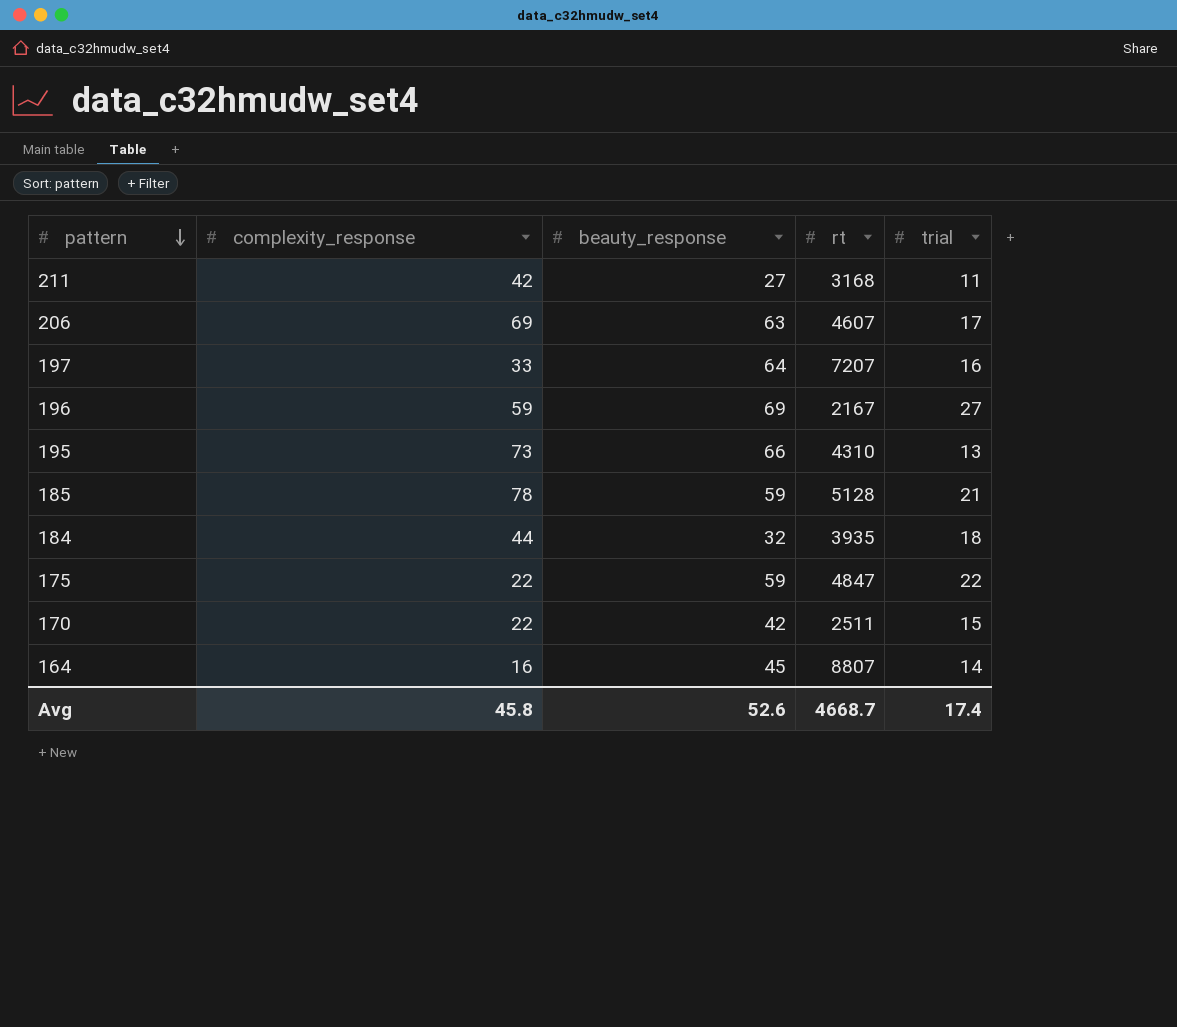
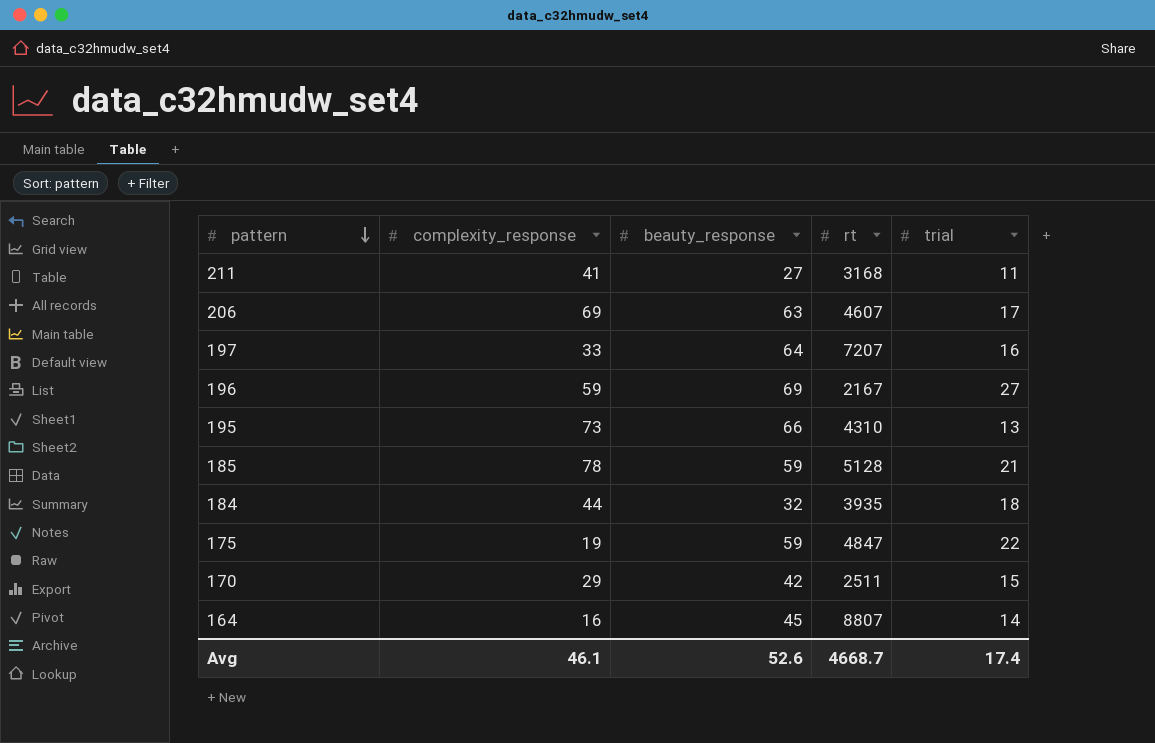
211 | complexity_response: 42 -> 41
175 | complexity_response: 22 -> 19
170 | complexity_response: 22 -> 29
Avg | complexity_response: 45.8 -> 46.1

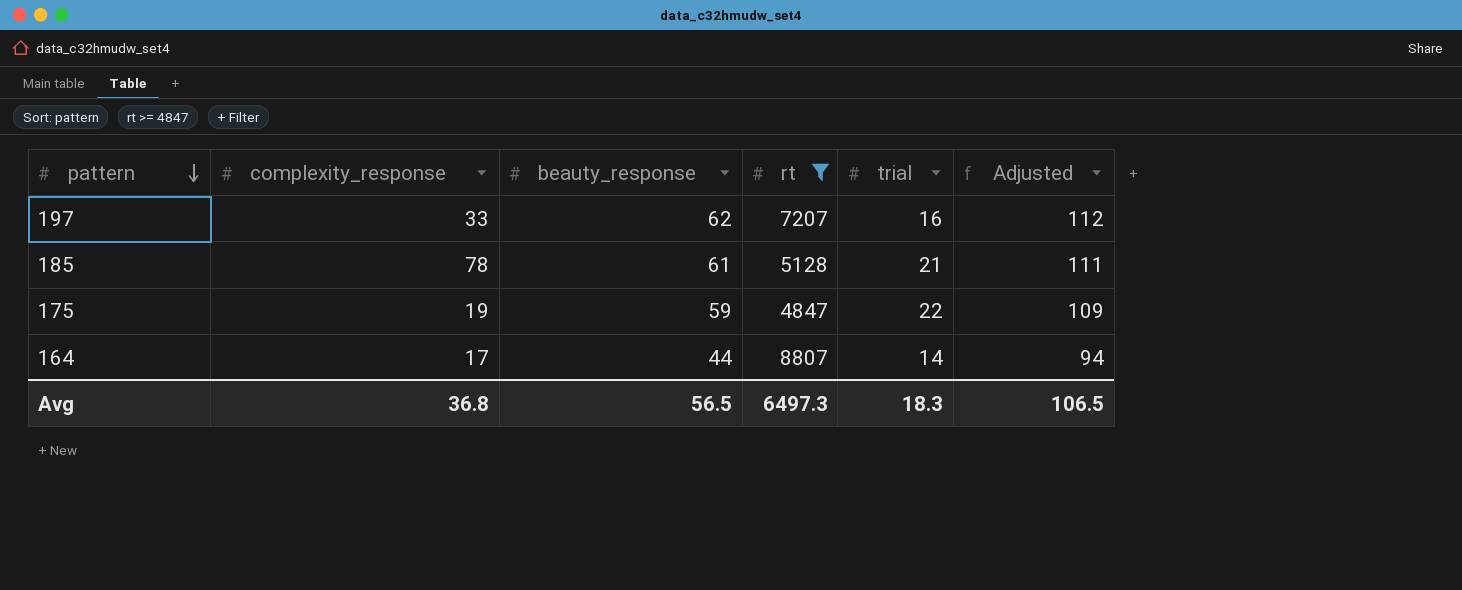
filter: none -> rt >= 4847
column Adjusted | formula: none -> [beauty_response] + 50
197 | beauty_response: 64 -> 62
185 | beauty_response: 59 -> 61
164 | complexity_response: 16 -> 17
164 | beauty_response: 45 -> 44
Avg | complexity_response: 46.1 -> 36.8
Avg | beauty_response: 52.6 -> 56.5
Avg | rt: 4668.7 -> 6497.3
Avg | trial: 17.4 -> 18.3

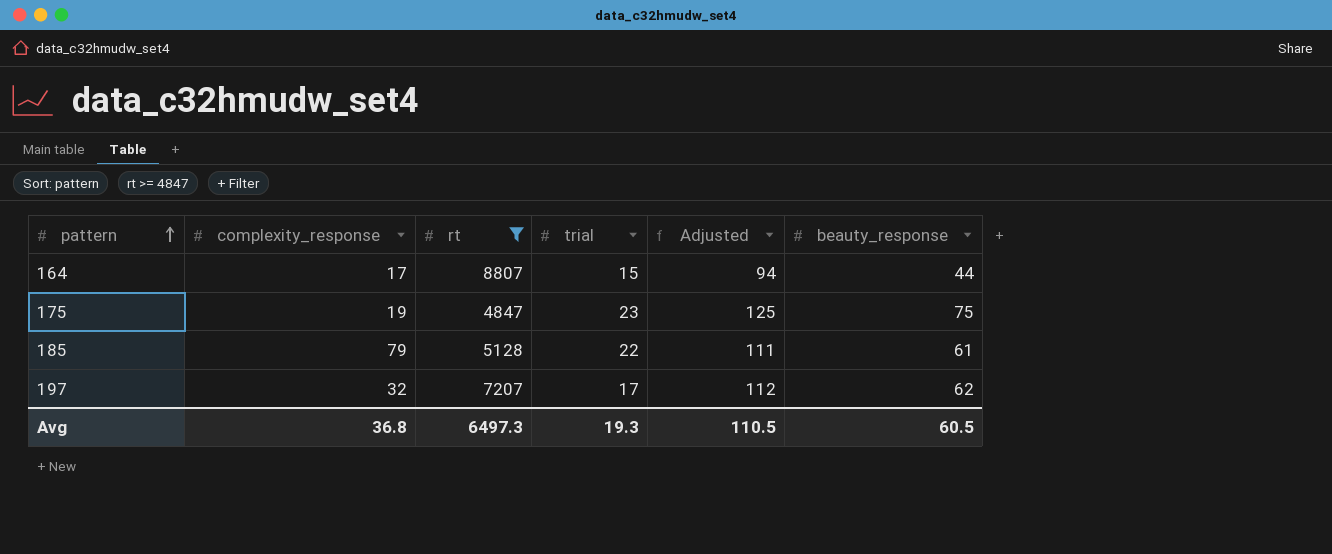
row order: pattern descending -> pattern ascending
column beauty_response | position: 3 -> 6
164 | trial: 14 -> 15
175 | trial: 22 -> 23
175 | Adjusted: 109 -> 125
175 | beauty_response: 59 -> 75
185 | complexity_response: 78 -> 79
185 | trial: 21 -> 22
197 | complexity_response: 33 -> 32
197 | trial: 16 -> 17
Avg | trial: 18.3 -> 19.3
Avg | Adjusted: 106.5 -> 110.5
Avg | beauty_response: 56.5 -> 60.5

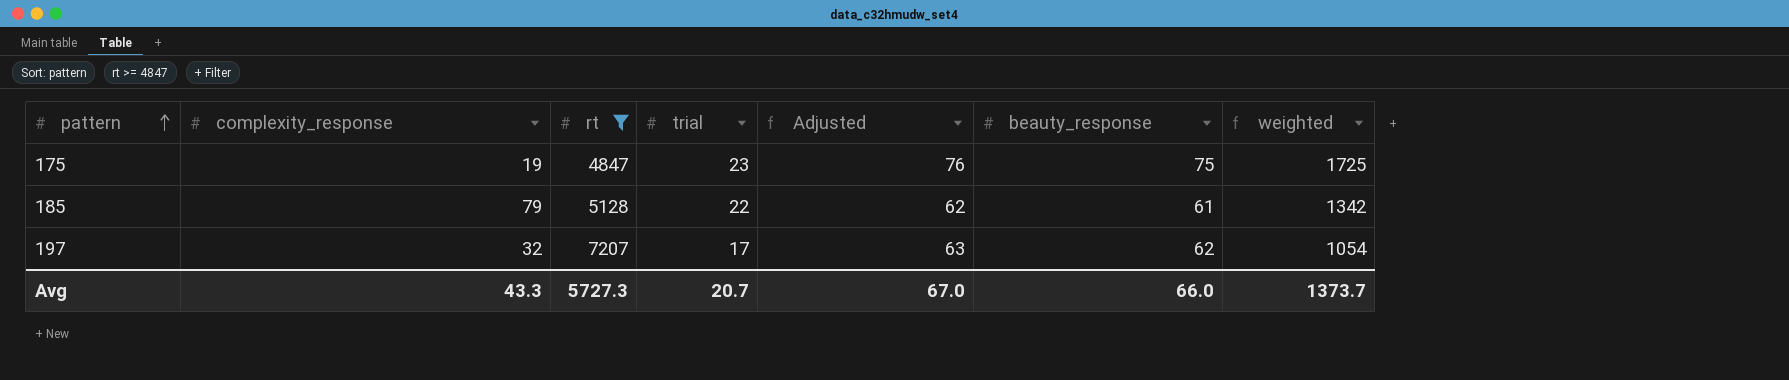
column Adjusted | formula: [beauty_response] + 50 -> [beauty_response] + 1
column weighted | formula: none -> [trial] * [beauty_response]
row 164: 17 | 8807 | 15 | 94 | 44 -> none
Avg | complexity_response: 36.8 -> 43.3
Avg | rt: 6497.3 -> 5727.3
Avg | trial: 19.3 -> 20.7
Avg | Adjusted: 110.5 -> 67.0
Avg | beauty_response: 60.5 -> 66.0

